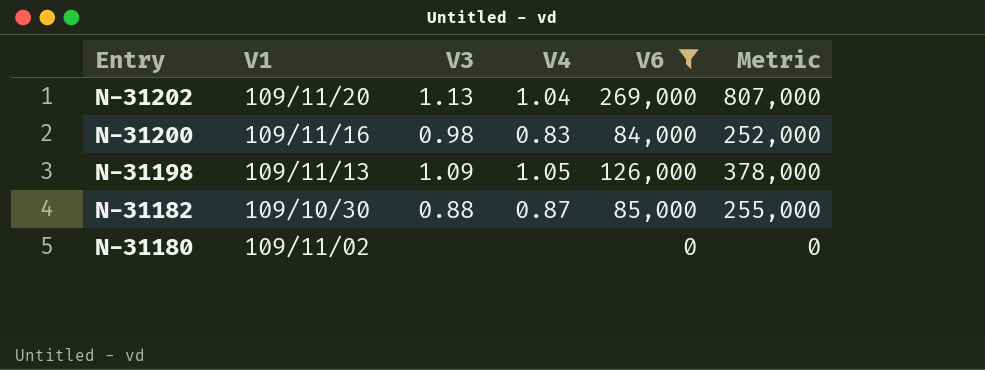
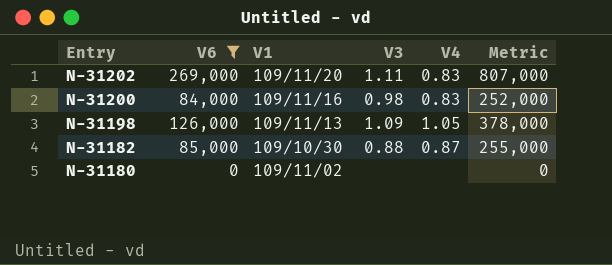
column V6 | position: 5 -> 2
N-31202 | V3: 1.13 -> 1.11
N-31202 | V4: 1.04 -> 0.83

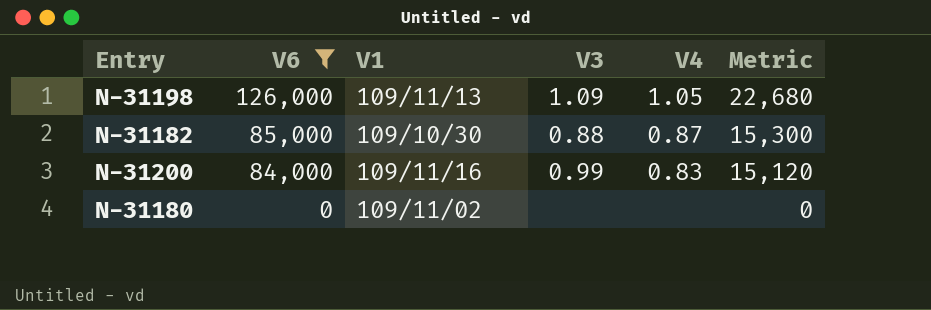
row order: Entry descending -> V6 descending
column Metric | formula: [V6] * 3 -> [V6] * 0.18
row N-31202: 269,000 | 109/11/20 | 1.11 | 0.83 | 807,000 -> none
N-31200 | V3: 0.98 -> 0.99

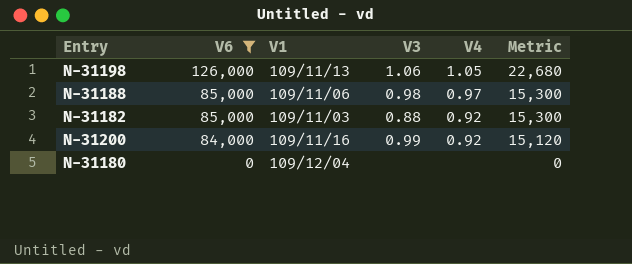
N-31198 | V3: 1.09 -> 1.06
row N-31188: none -> 85,000 | 109/11/06 | 0.98 | 0.97 | 15,300
N-31182 | V1: 109/10/30 -> 109/11/03
N-31182 | V4: 0.87 -> 0.92
N-31200 | V4: 0.83 -> 0.92
N-31180 | V1: 109/11/02 -> 109/12/04

